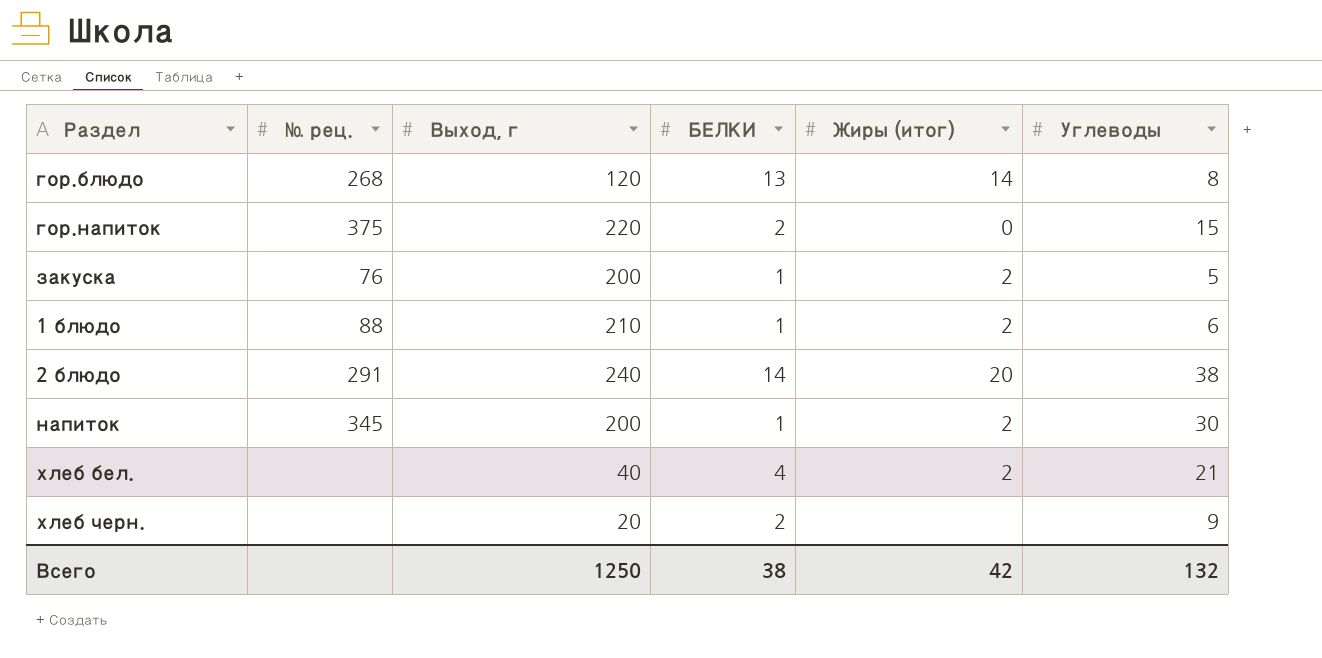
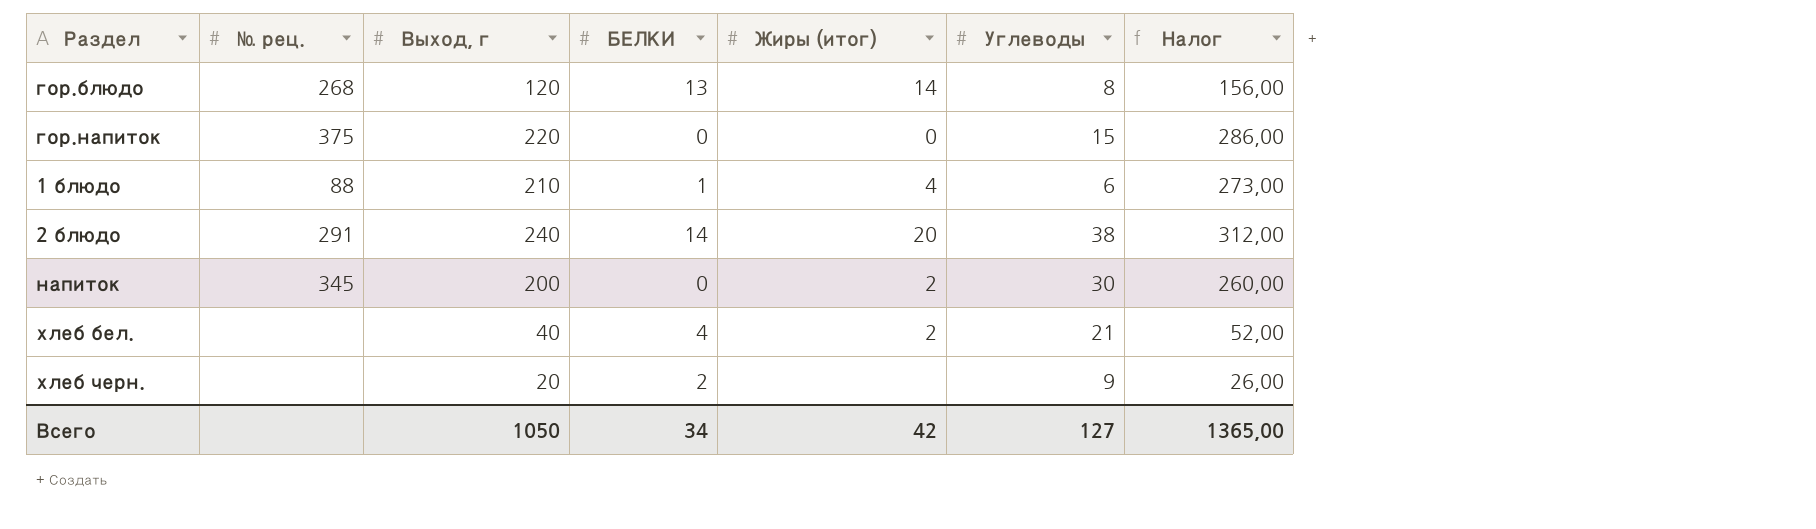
column Налог | formula: none -> [Выход, г] * 1,3
row закуска: 76 | 200 | 1 | 2 | 5 -> none
гор.напиток | БЕЛКИ: 2 -> 0
1 блюдо | Жиры (итог): 2 -> 4
напиток | БЕЛКИ: 1 -> 0
Всего | Выход, г: 1250 -> 1050
Всего | БЕЛКИ: 38 -> 34
Всего | Углеводы: 132 -> 127

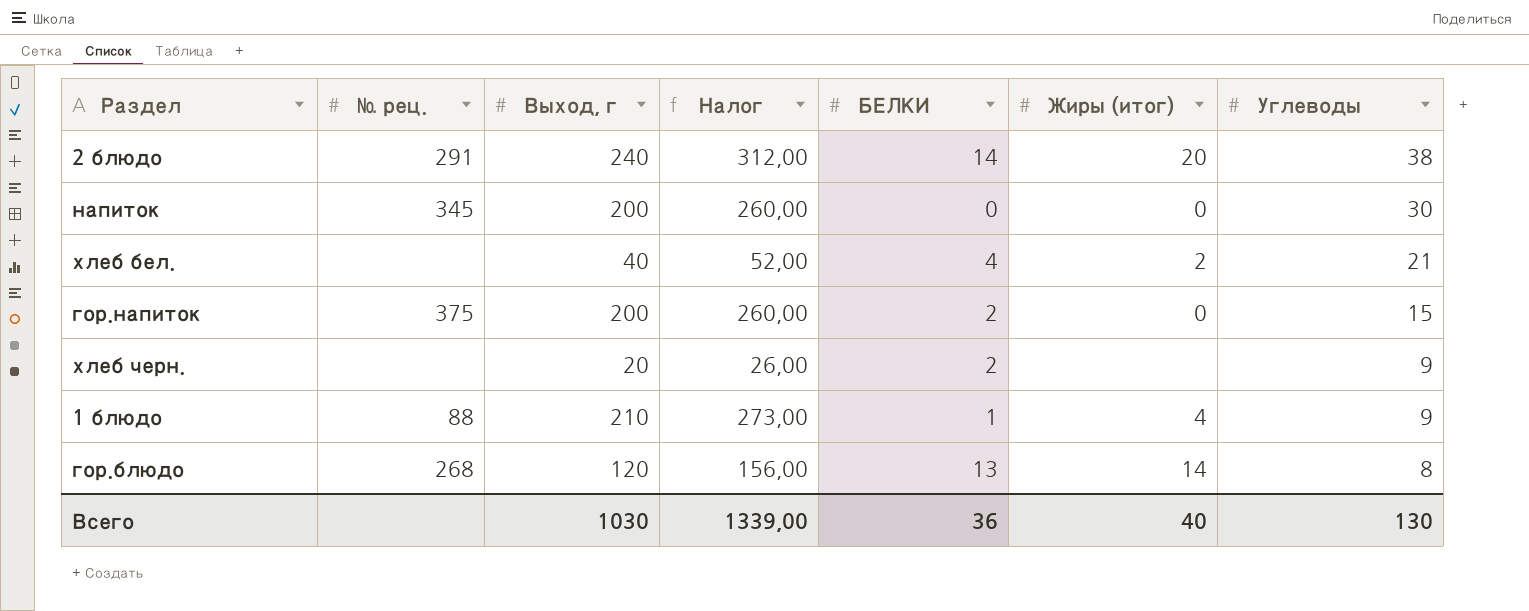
row order: none -> Углеводы descending
column Налог | position: 7 -> 4
напиток | Жиры (итог): 2 -> 0
гор.напиток | Выход, г: 220 -> 200
гор.напиток | Налог: 286,00 -> 260,00
гор.напиток | БЕЛКИ: 0 -> 2
1 блюдо | Углеводы: 6 -> 9
Всего | Выход, г: 1050 -> 1030
Всего | Налог: 1365,00 -> 1339,00
Всего | БЕЛКИ: 34 -> 36
Всего | Жиры (итог): 42 -> 40
Всего | Углеводы: 127 -> 130

